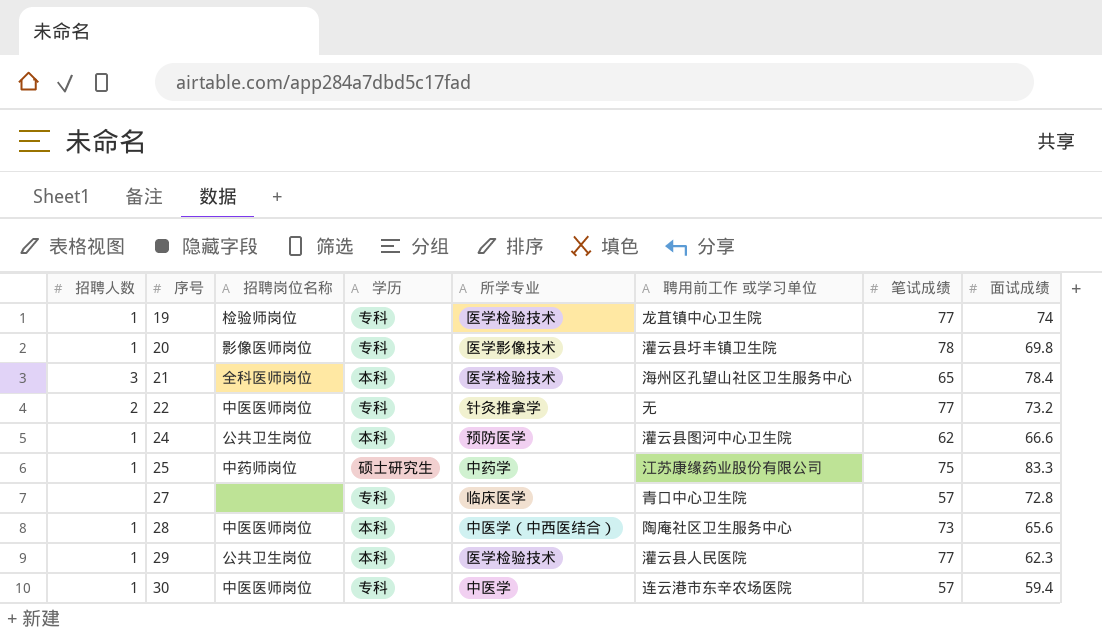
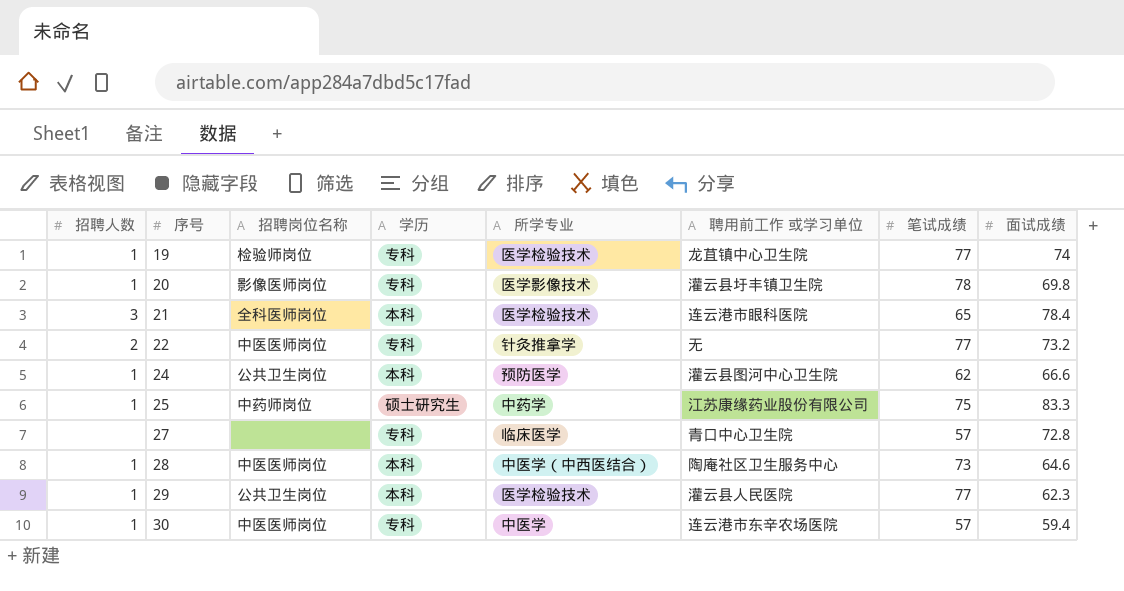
21 | 聘用前工作 或学习单位: 海州区孔望山社区卫生服务中心 -> 连云港市眼科医院
28 | 面试成绩: 65.6 -> 64.6

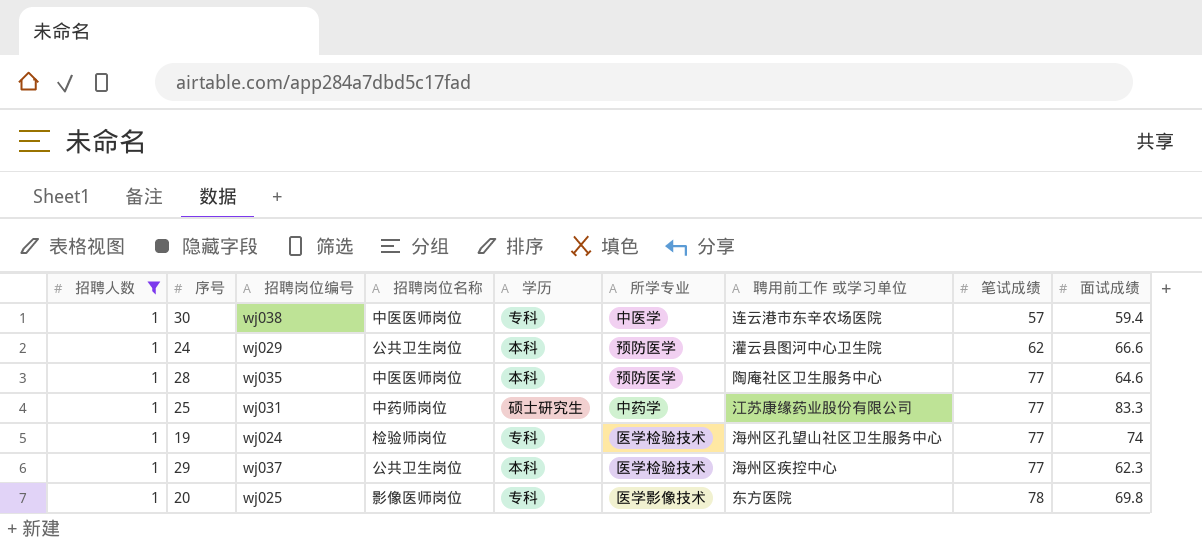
filter: none -> 招聘人数 = 1
row order: 序号 ascending -> 笔试成绩 ascending
column 招聘岗位编号 | position: none -> 3
28 | 所学专业: 中医学（中西医结合） -> 预防医学
28 | 笔试成绩: 73 -> 77
25 | 笔试成绩: 75 -> 77
19 | 聘用前工作 或学习单位: 龙苴镇中心卫生院 -> 海州区孔望山社区卫生服务中心
29 | 聘用前工作 或学习单位: 灌云县人民医院 -> 海州区疾控中心
20 | 聘用前工作 或学习单位: 灌云县圩丰镇卫生院 -> 东方医院

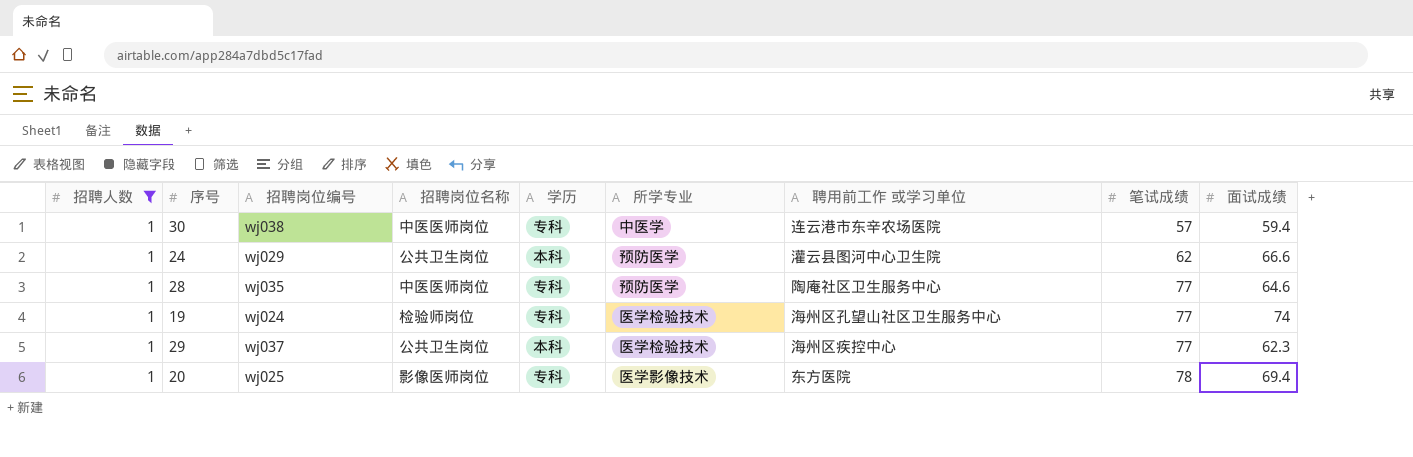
row 25: 1 | wj031 | 中药师岗位 | 硕士研究生 | 中药学 | 江苏康缘药业股份有限公司 | 77 | 83.3 -> none
28 | 学历: 本科 -> 专科
20 | 面试成绩: 69.8 -> 69.4

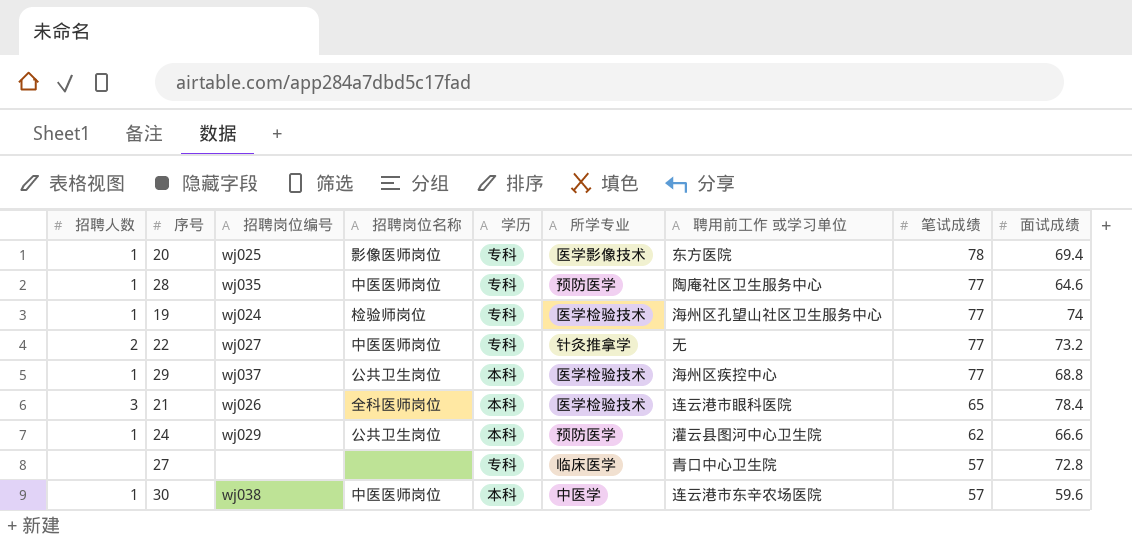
filter: 招聘人数 = 1 -> none
row order: 笔试成绩 ascending -> 笔试成绩 descending
29 | 面试成绩: 62.3 -> 68.8
30 | 学历: 专科 -> 本科
30 | 面试成绩: 59.4 -> 59.6

